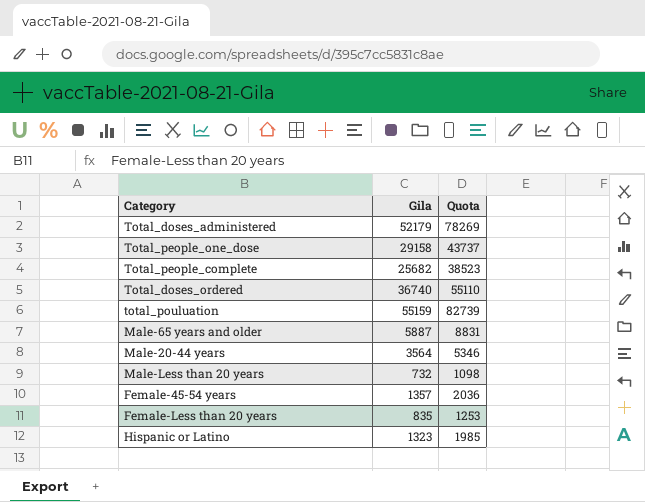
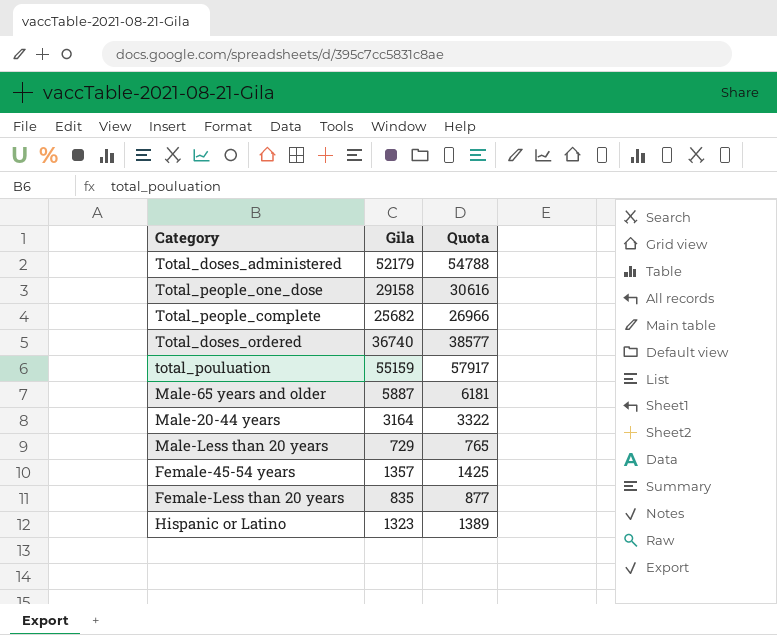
column Quota | formula: [Gila] * 1.5 -> [Gila] * 1.05
Male-20-44 years | Gila: 3564 -> 3164
Male-Less than 20 years | Gila: 732 -> 729

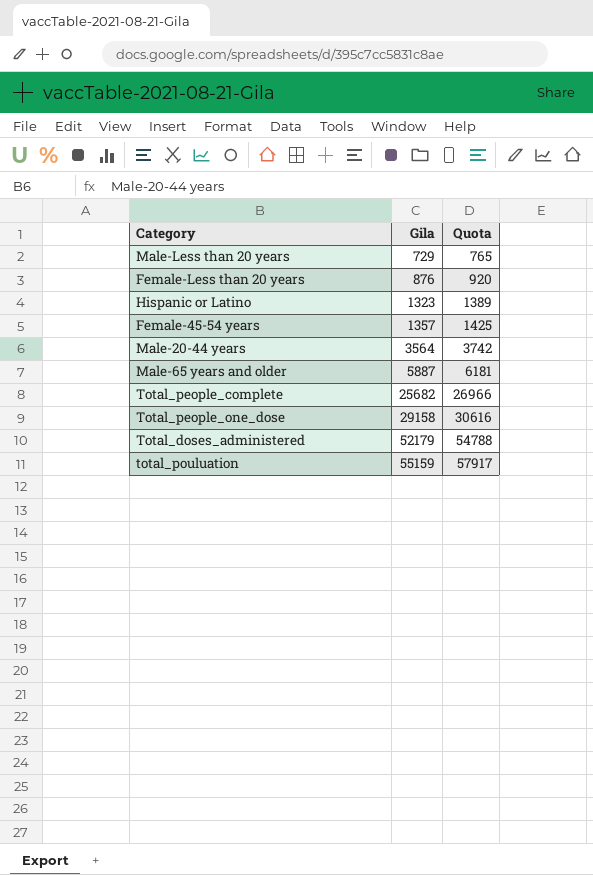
row order: none -> Gila ascending
row Total_doses_ordered: 36740 | 38577 -> none
Female-Less than 20 years | Gila: 835 -> 876
Female-Less than 20 years | Quota: 877 -> 920
Male-20-44 years | Gila: 3164 -> 3564
Male-20-44 years | Quota: 3322 -> 3742

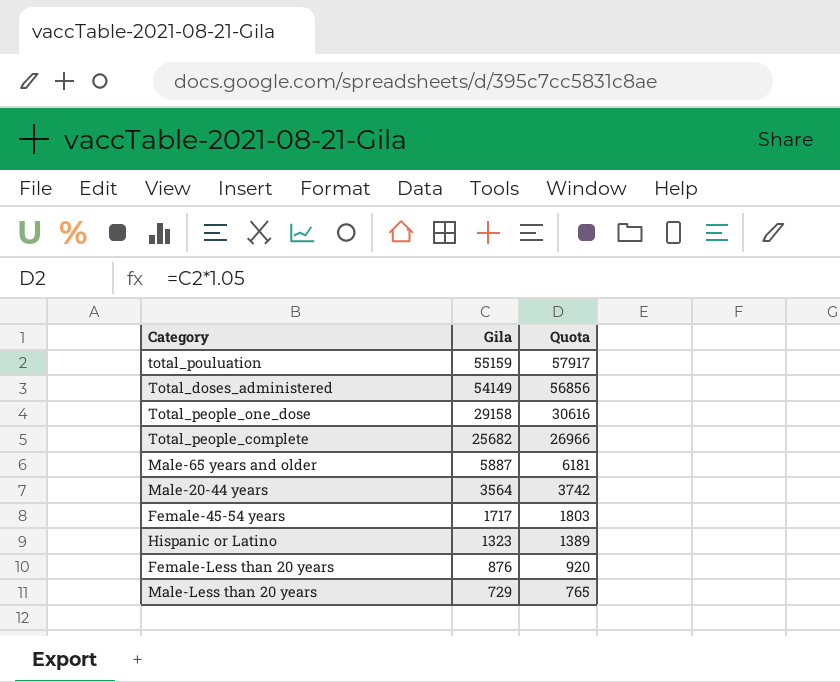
row order: Gila ascending -> Gila descending
Total_doses_administered | Gila: 52179 -> 54149
Total_doses_administered | Quota: 54788 -> 56856
Female-45-54 years | Gila: 1357 -> 1717
Female-45-54 years | Quota: 1425 -> 1803

